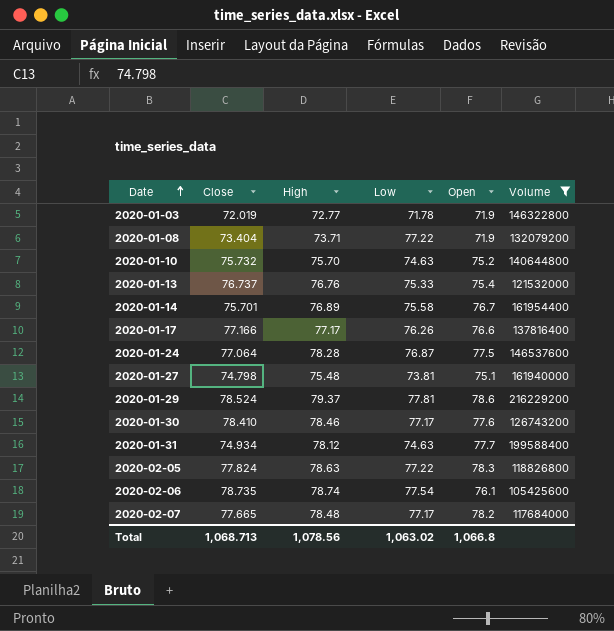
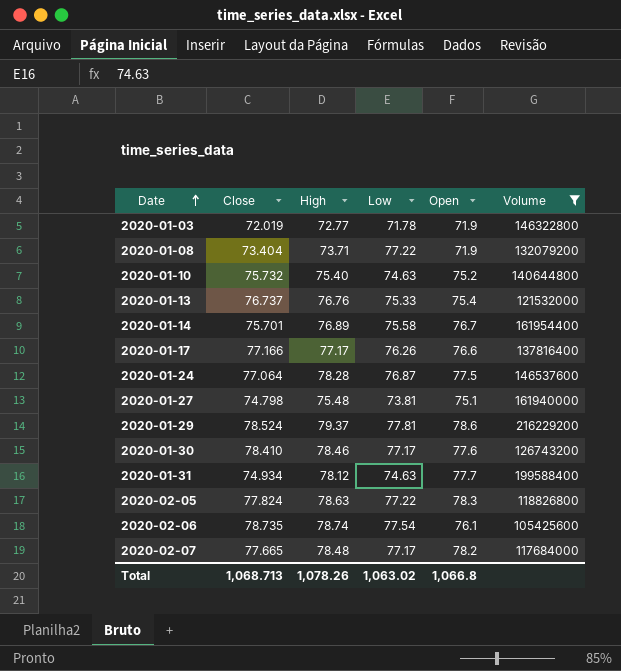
2020-01-10 | High: 75.70 -> 75.40
Total | High: 1,078.56 -> 1,078.26

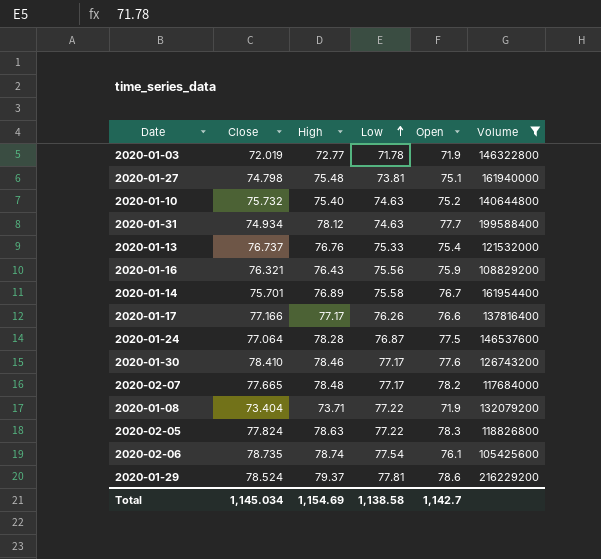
row order: Date ascending -> Low ascending
row 2020-01-16: none -> 76.321 | 76.43 | 75.56 | 75.9 | 108829200
Total | Close: 1,068.713 -> 1,145.034
Total | High: 1,078.26 -> 1,154.69
Total | Low: 1,063.02 -> 1,138.58
Total | Open: 1,066.8 -> 1,142.7

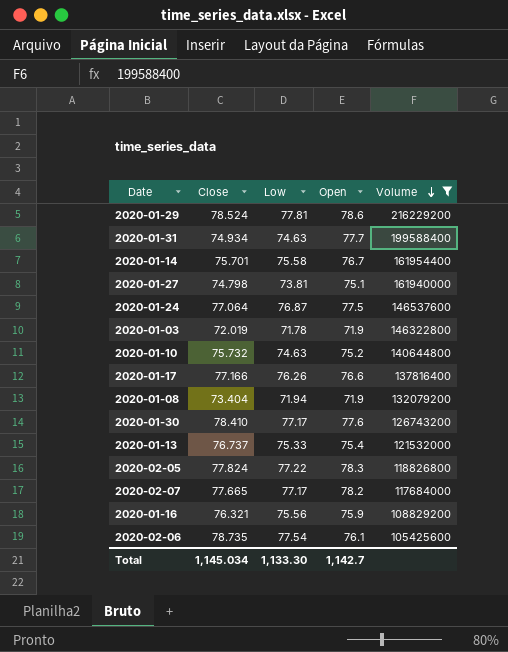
row order: Low ascending -> Volume descending
column High | position: 3 -> none
2020-01-08 | Low: 77.22 -> 71.94
Total | Low: 1,138.58 -> 1,133.30

